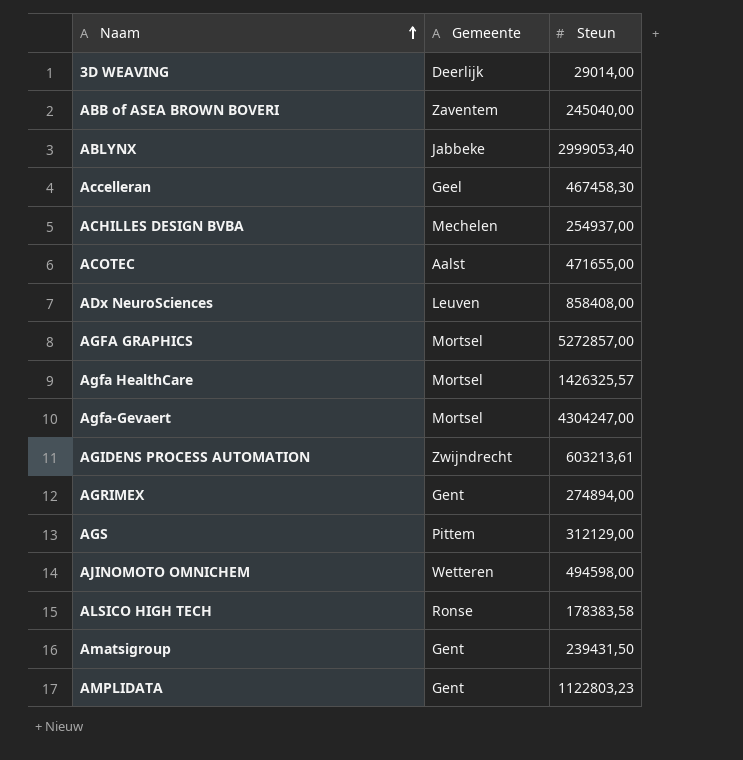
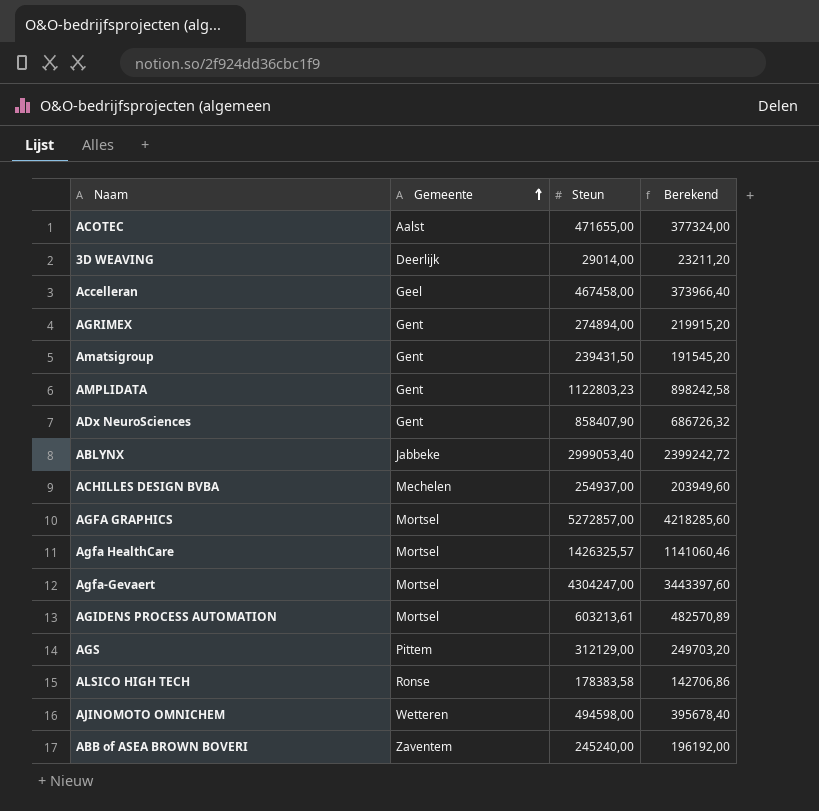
row order: Naam ascending -> Gemeente ascending
column Berekend | formula: none -> [Steun] * 0,8
Accelleran | Steun: 467458,30 -> 467458,00
ADx NeuroSciences | Gemeente: Leuven -> Gent
ADx NeuroSciences | Steun: 858408,00 -> 858407,90
AGIDENS PROCESS AUTOMATION | Gemeente: Zwijndrecht -> Mortsel
ABB of ASEA BROWN BOVERI | Steun: 245040,00 -> 245240,00

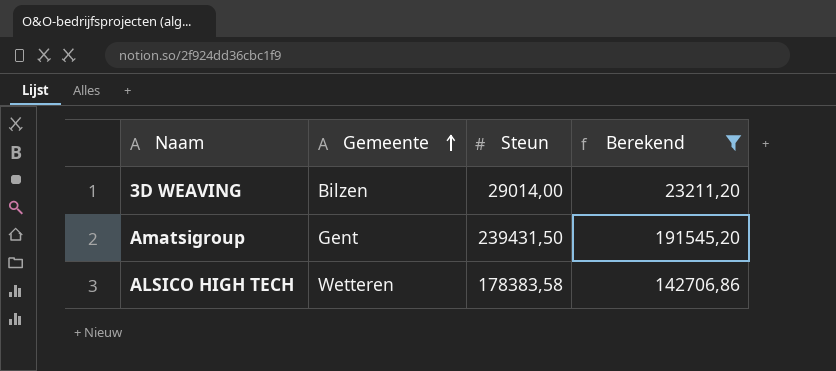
filter: none -> Berekend <= 191545,20
3D WEAVING | Gemeente: Deerlijk -> Bilzen
ALSICO HIGH TECH | Gemeente: Ronse -> Wetteren

